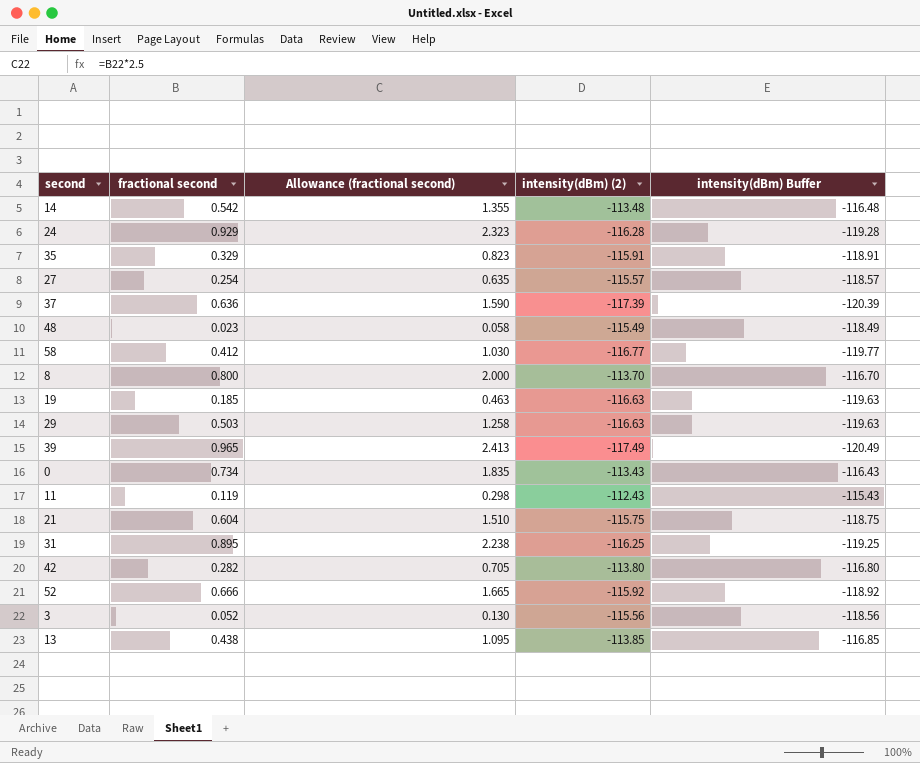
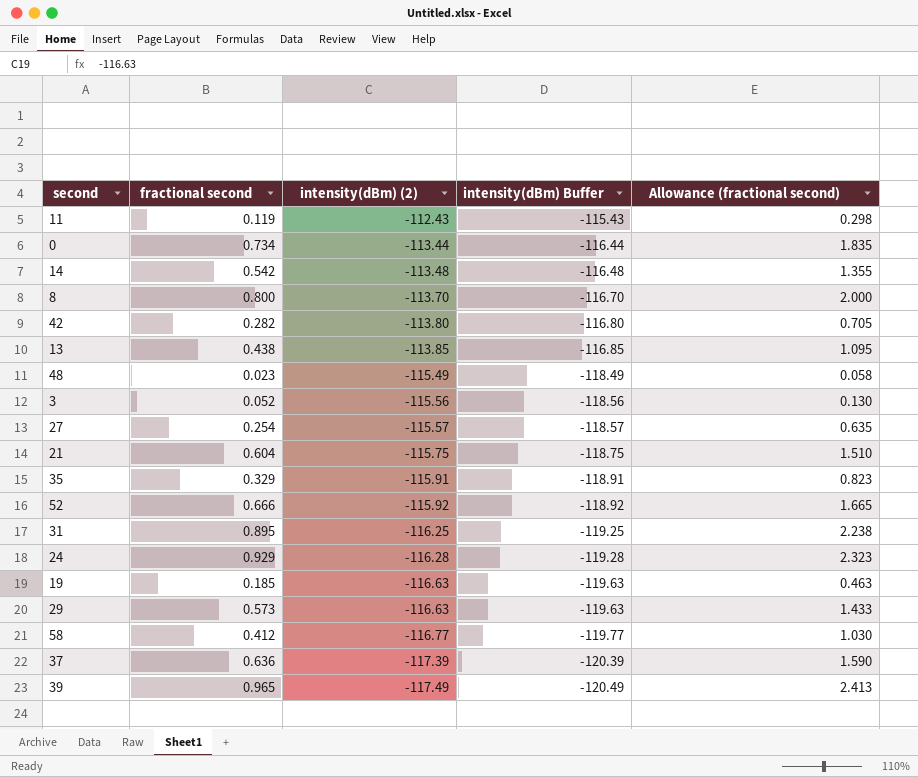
row order: none -> intensity(dBm) (2) descending
column Allowance (fractional second) | position: 3 -> 5
0 | intensity(dBm) (2): -113.43 -> -113.44
0 | intensity(dBm) Buffer: -116.43 -> -116.44
29 | fractional second: 0.503 -> 0.573
29 | Allowance (fractional second): 1.258 -> 1.433

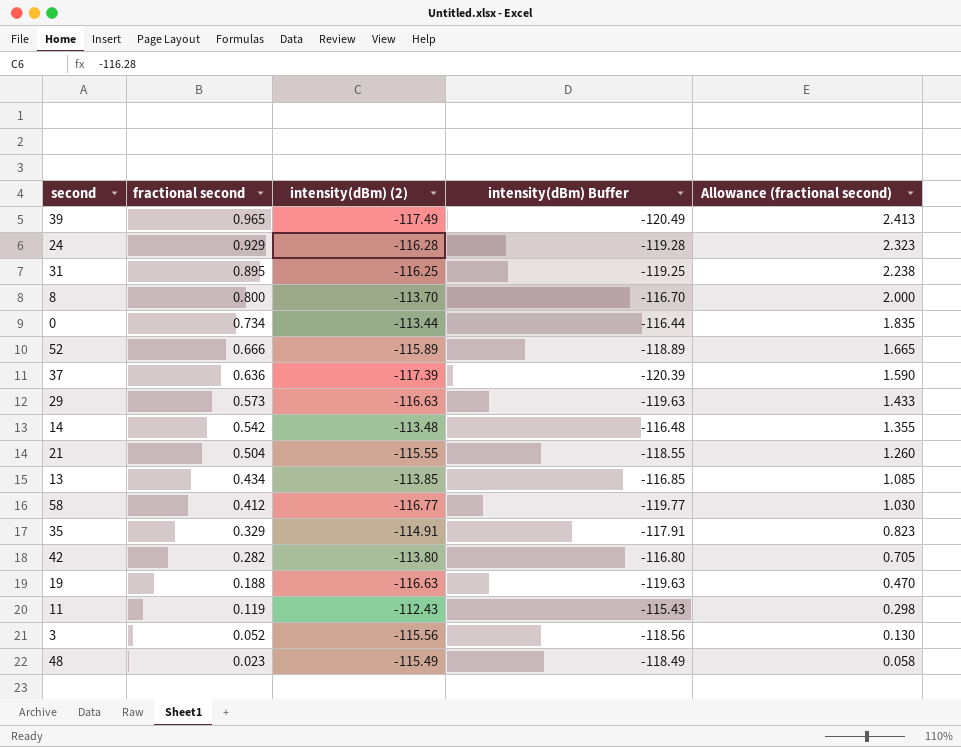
row order: intensity(dBm) (2) descending -> fractional second descending
row 27: 0.254 | -115.57 | -118.57 | 0.635 -> none
52 | intensity(dBm) (2): -115.92 -> -115.89
52 | intensity(dBm) Buffer: -118.92 -> -118.89
21 | fractional second: 0.604 -> 0.504
21 | intensity(dBm) (2): -115.75 -> -115.55
21 | intensity(dBm) Buffer: -118.75 -> -118.55
21 | Allowance (fractional second): 1.510 -> 1.260
13 | fractional second: 0.438 -> 0.434
13 | Allowance (fractional second): 1.095 -> 1.085
35 | intensity(dBm) (2): -115.91 -> -114.91
35 | intensity(dBm) Buffer: -118.91 -> -117.91
19 | fractional second: 0.185 -> 0.188
19 | Allowance (fractional second): 0.463 -> 0.470

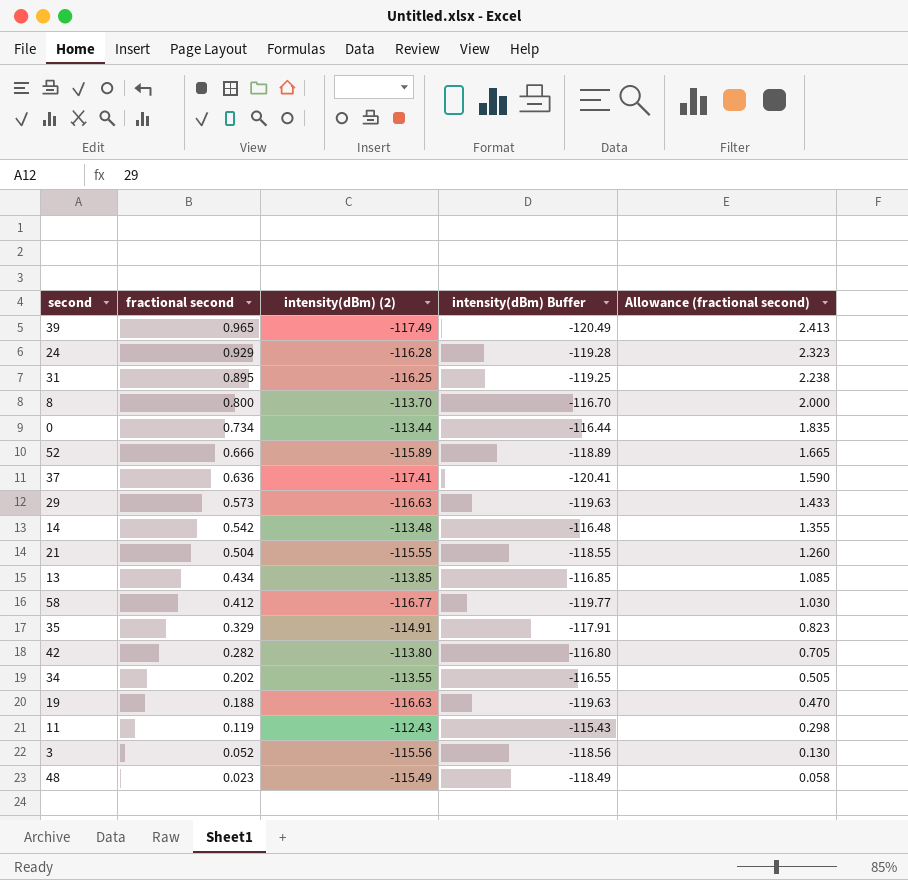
37 | intensity(dBm) (2): -117.39 -> -117.41
37 | intensity(dBm) Buffer: -120.39 -> -120.41
row 34: none -> 0.202 | -113.55 | -116.55 | 0.505

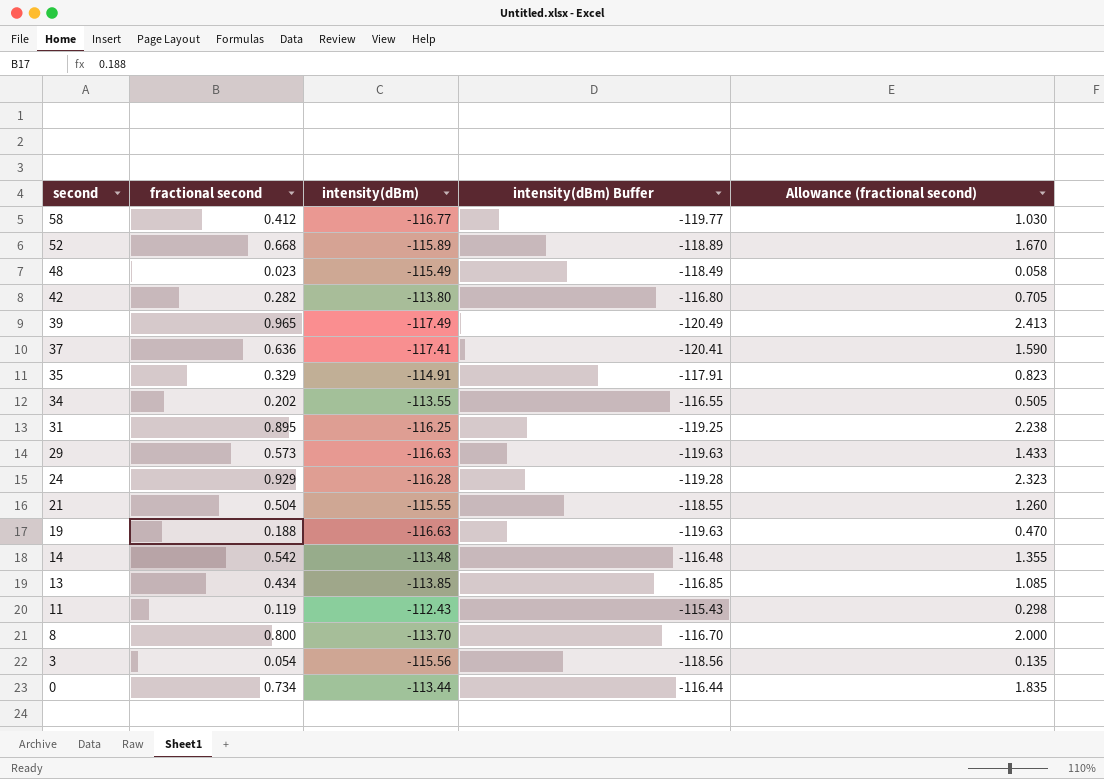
row order: fractional second descending -> second descending
column name: intensity(dBm) (2) -> intensity(dBm)
52 | fractional second: 0.666 -> 0.668
52 | Allowance (fractional second): 1.665 -> 1.670
3 | fractional second: 0.052 -> 0.054
3 | Allowance (fractional second): 0.130 -> 0.135

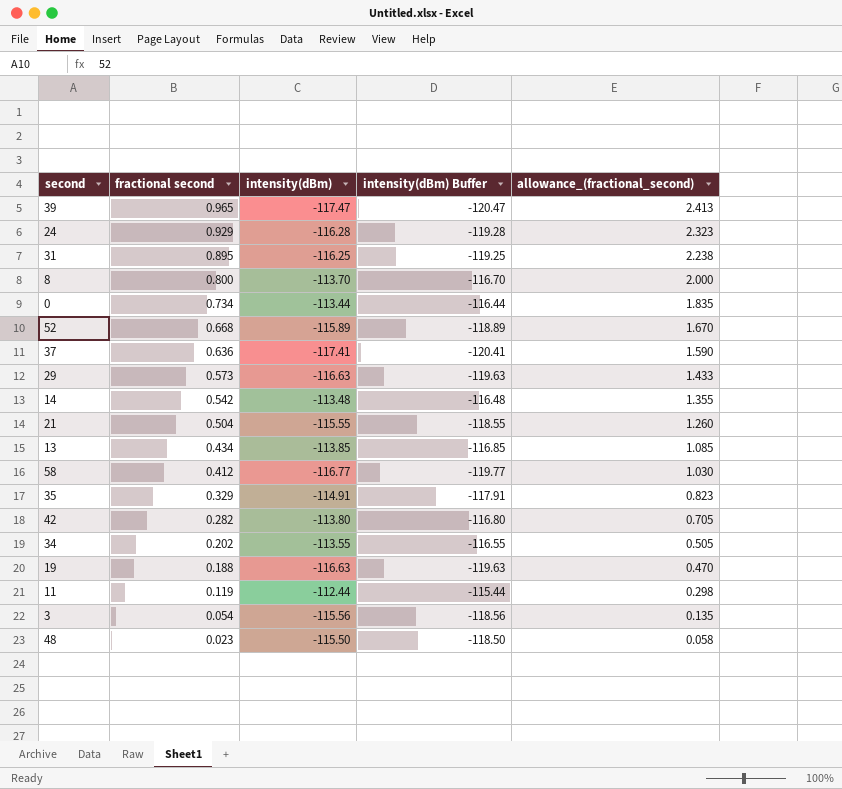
row order: second descending -> fractional second descending
column name: Allowance (fractional second) -> allowance_(fractional_second)
39 | intensity(dBm): -117.49 -> -117.47
39 | intensity(dBm) Buffer: -120.49 -> -120.47
11 | intensity(dBm): -112.43 -> -112.44
11 | intensity(dBm) Buffer: -115.43 -> -115.44
48 | intensity(dBm): -115.49 -> -115.50
48 | intensity(dBm) Buffer: -118.49 -> -118.50

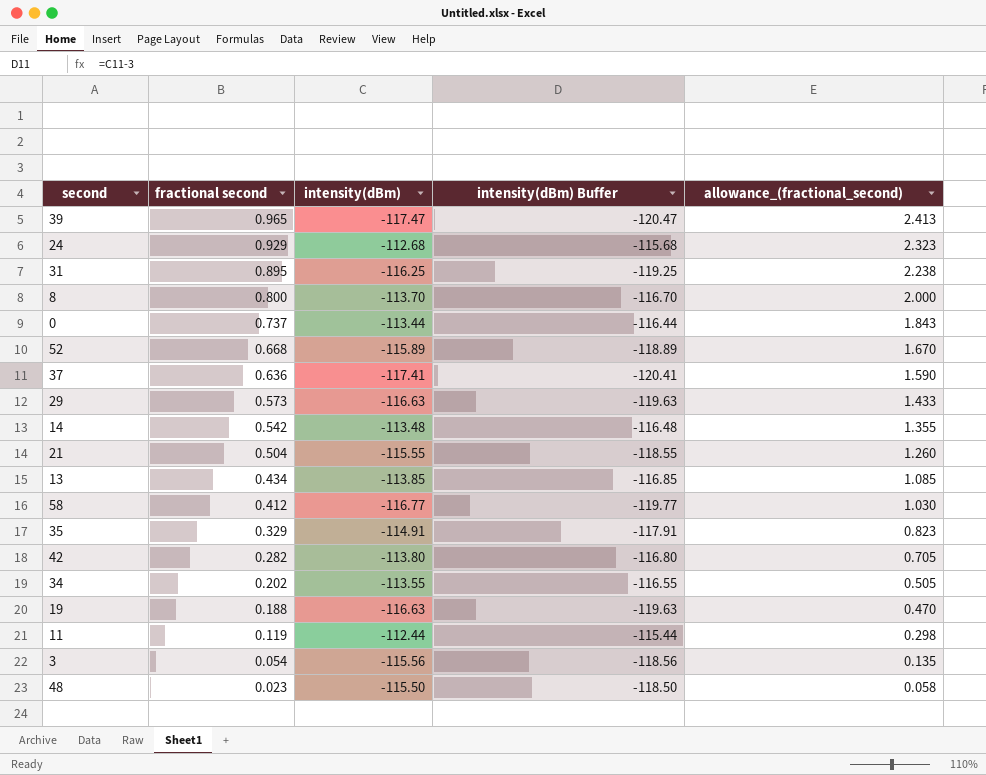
24 | intensity(dBm): -116.28 -> -112.68
24 | intensity(dBm) Buffer: -119.28 -> -115.68
0 | fractional second: 0.734 -> 0.737
0 | allowance_(fractional_second): 1.835 -> 1.843

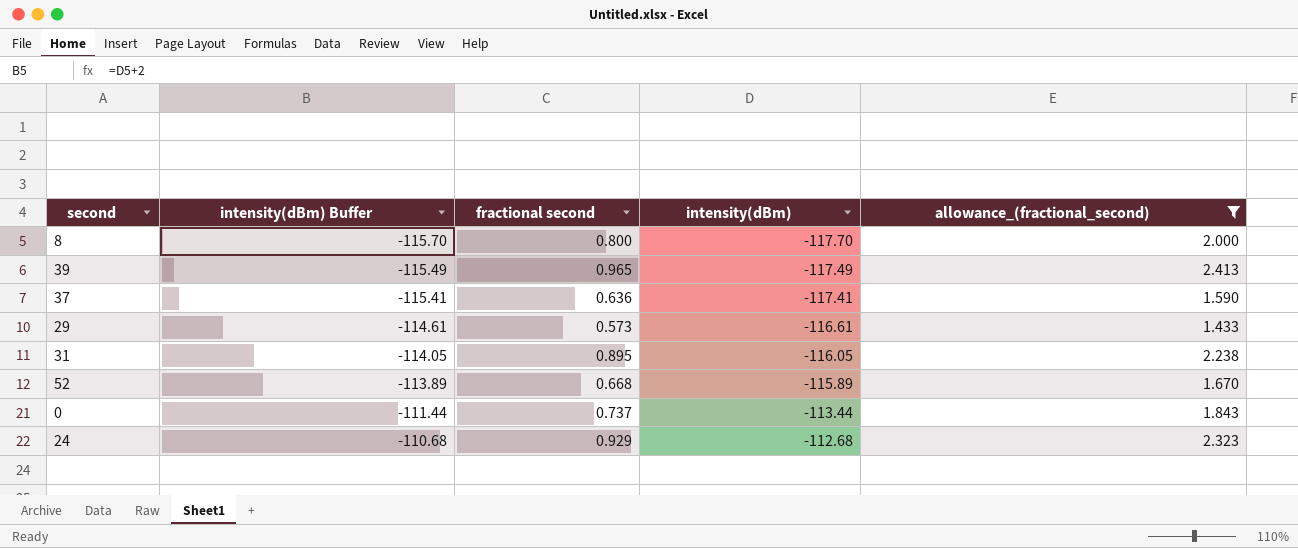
filter: none -> allowance_(fractional_second) >= 1.433
row order: fractional second descending -> intensity(dBm) Buffer ascending
column intensity(dBm) Buffer | formula: [intensity(dBm)] - 3 -> [intensity(dBm)] + 2
column intensity(dBm) Buffer | position: 4 -> 2
8 | intensity(dBm): -113.70 -> -117.70
39 | intensity(dBm): -117.47 -> -117.49
29 | intensity(dBm): -116.63 -> -116.61
31 | intensity(dBm): -116.25 -> -116.05

